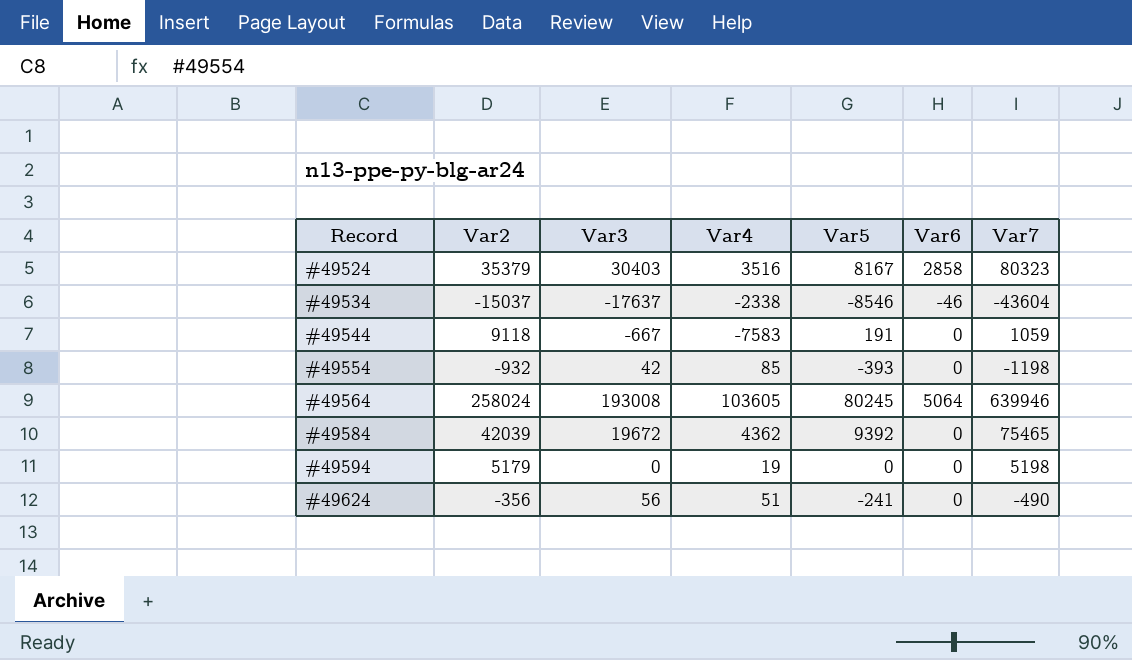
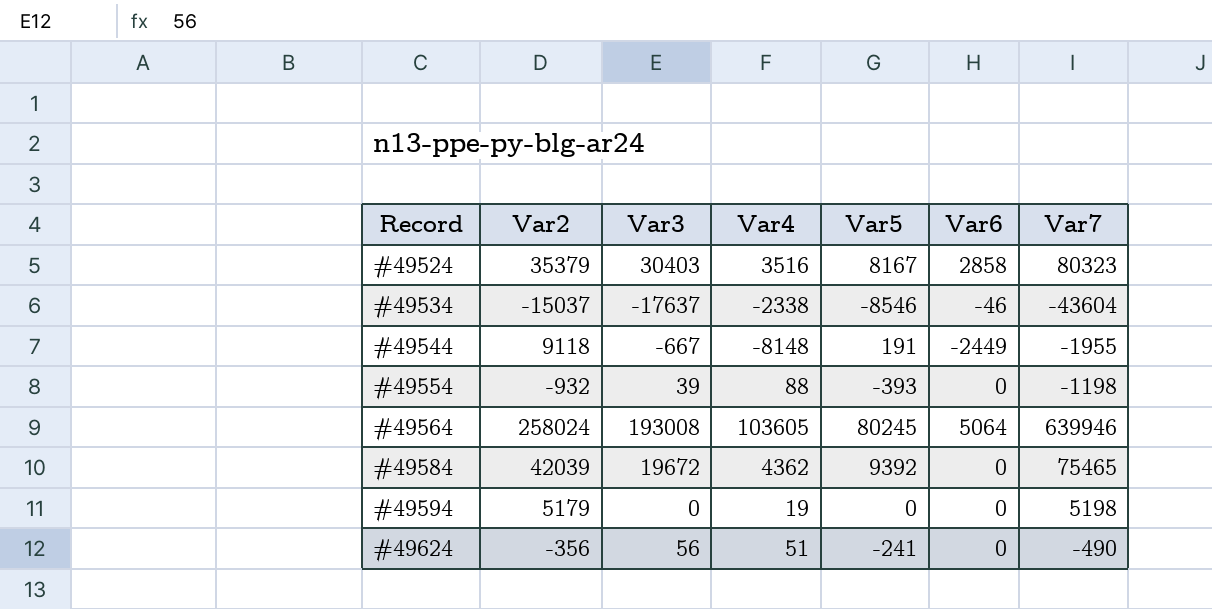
#49544 | Var4: -7583 -> -8148
#49544 | Var6: 0 -> -2449
#49544 | Var7: 1059 -> -1955
#49554 | Var3: 42 -> 39
#49554 | Var4: 85 -> 88

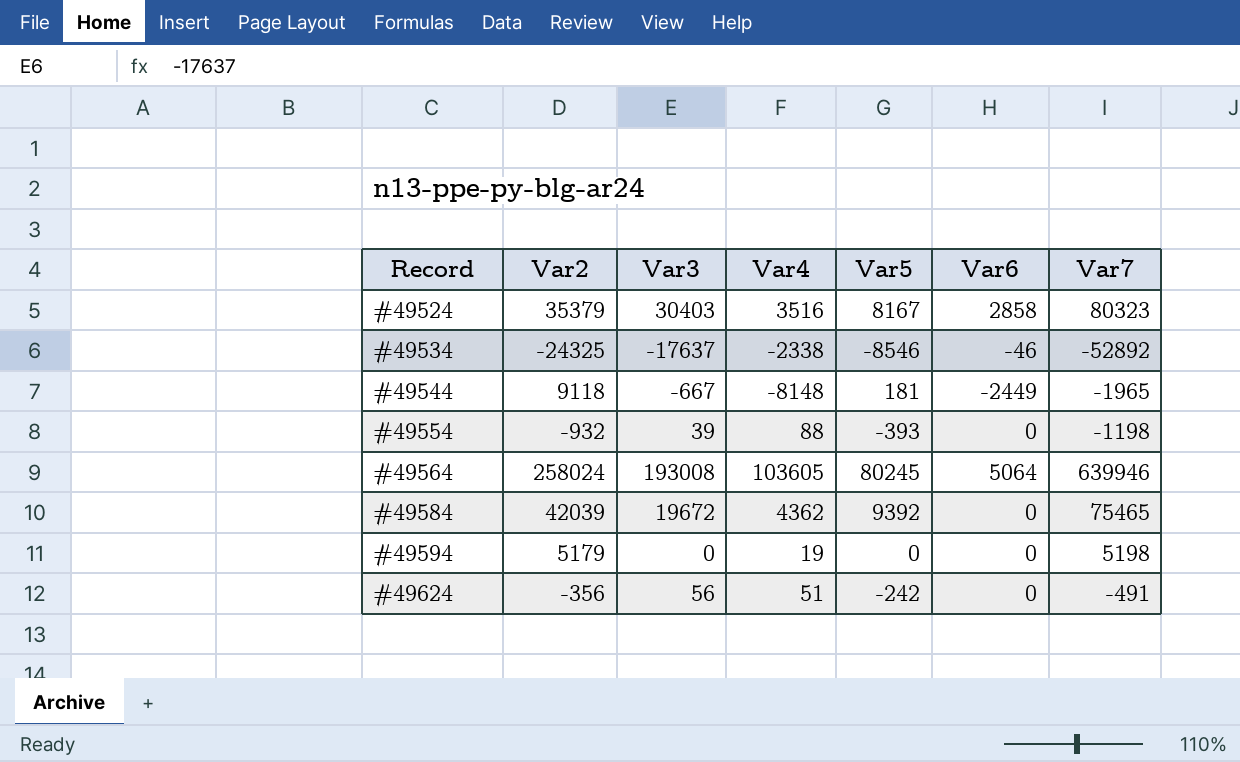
#49534 | Var2: -15037 -> -24325
#49534 | Var7: -43604 -> -52892
#49544 | Var5: 191 -> 181
#49544 | Var7: -1955 -> -1965
#49624 | Var5: -241 -> -242
#49624 | Var7: -490 -> -491

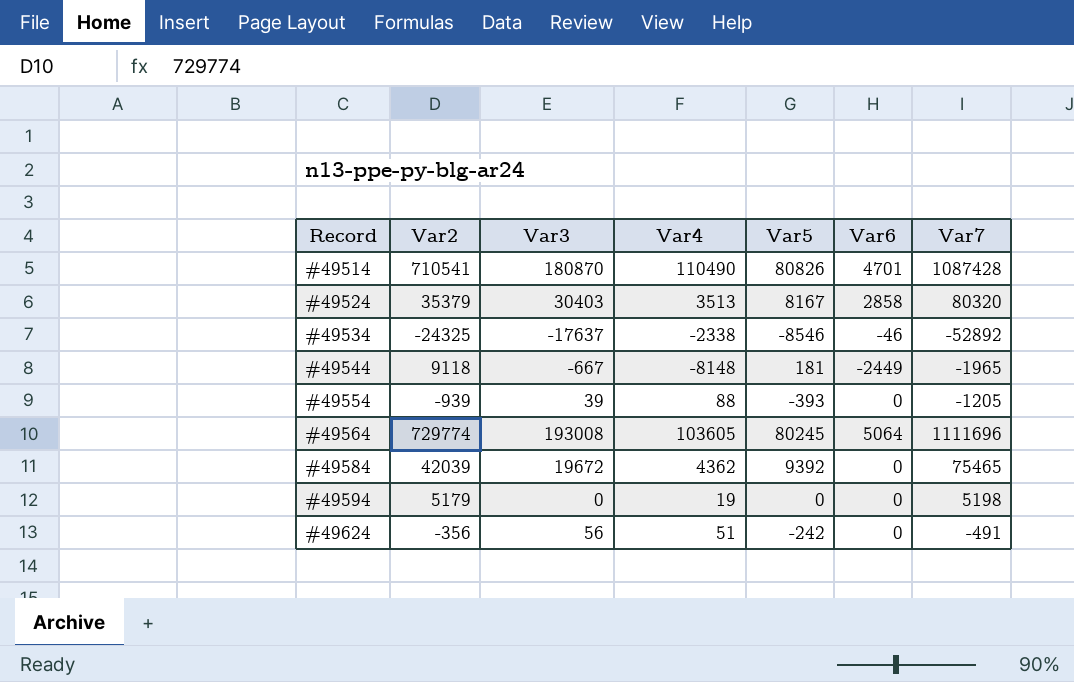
row #49514: none -> 710541 | 180870 | 110490 | 80826 | 4701 | 1087428
#49524 | Var4: 3516 -> 3513
#49524 | Var7: 80323 -> 80320
#49554 | Var2: -932 -> -939
#49554 | Var7: -1198 -> -1205
#49564 | Var2: 258024 -> 729774
#49564 | Var7: 639946 -> 1111696

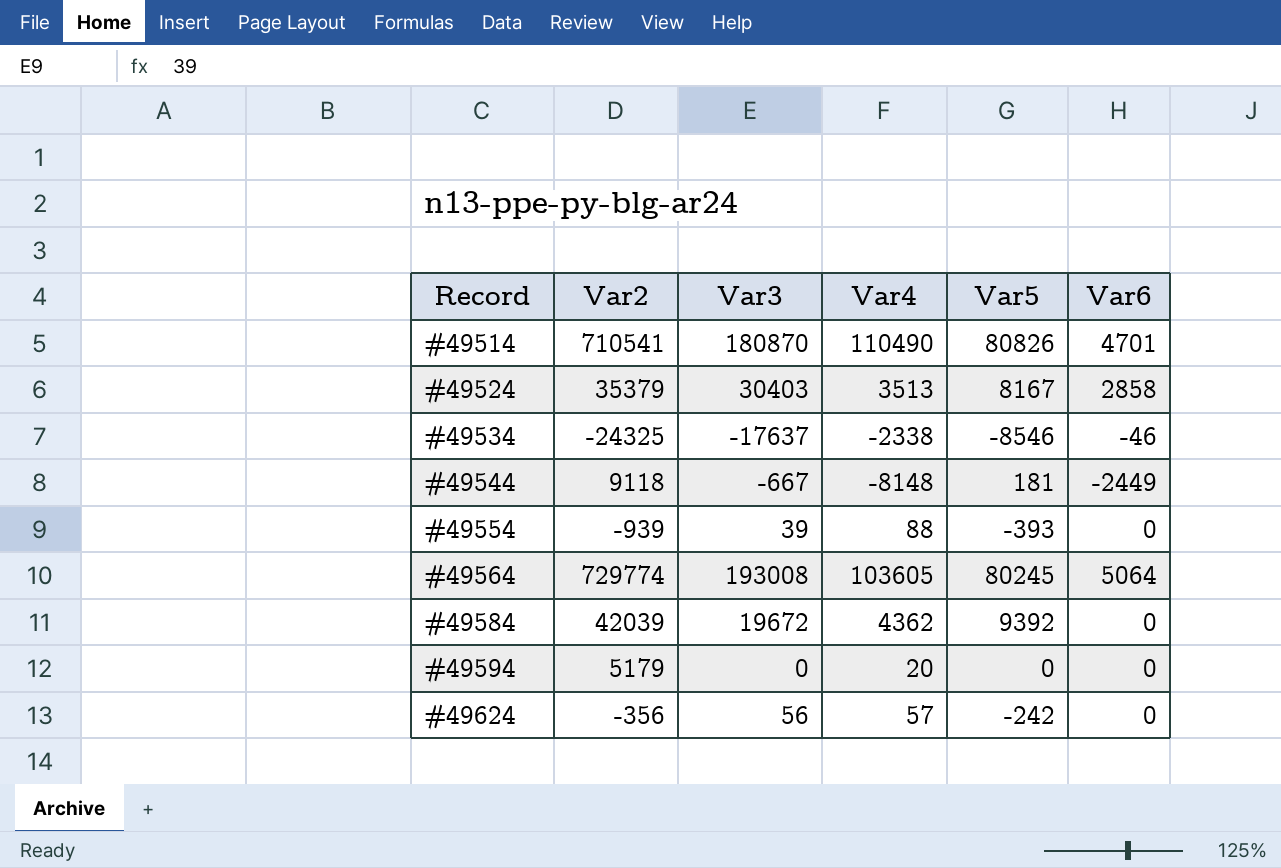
column Var7 | formula: [Var2] + [Var3] + [Var4] + [Var5] + [Var6] -> none
#49594 | Var4: 19 -> 20
#49624 | Var4: 51 -> 57

